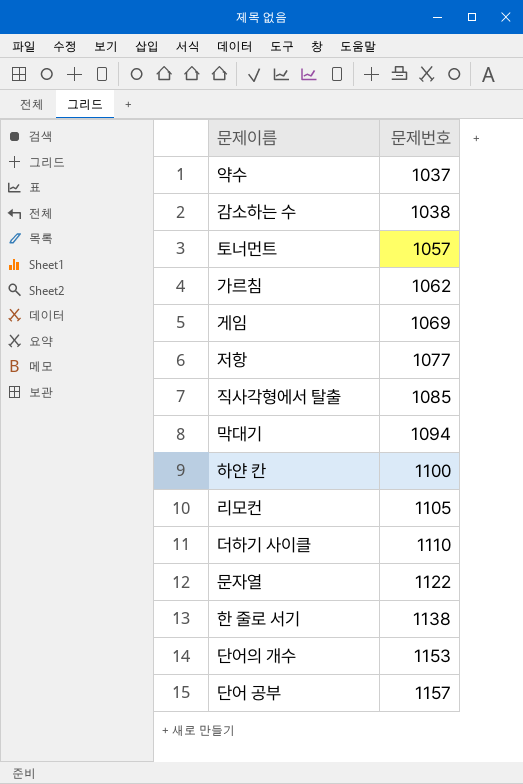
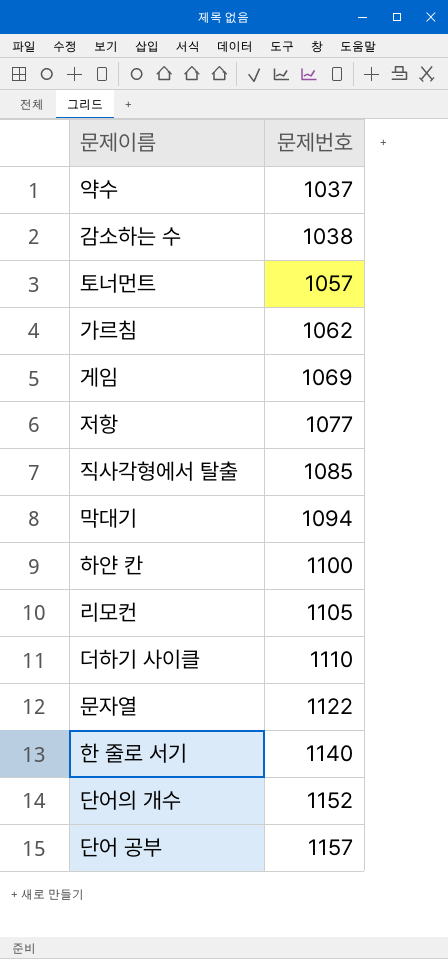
한 줄로 서기 | 문제번호: 1138 -> 1140
단어의 개수 | 문제번호: 1153 -> 1152

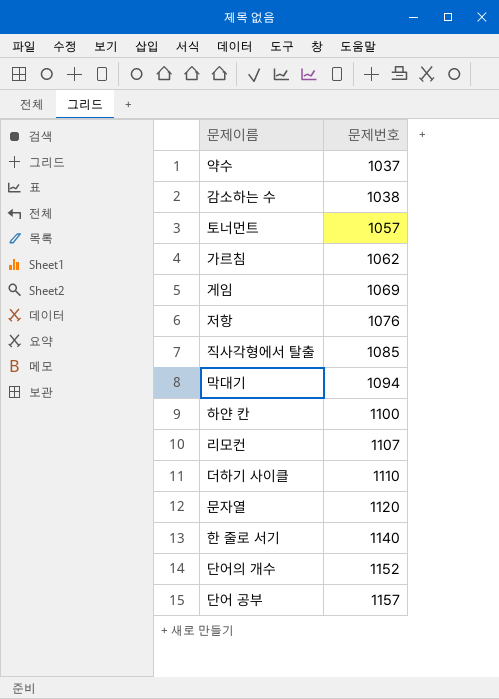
저항 | 문제번호: 1077 -> 1076
리모컨 | 문제번호: 1105 -> 1107
문자열 | 문제번호: 1122 -> 1120

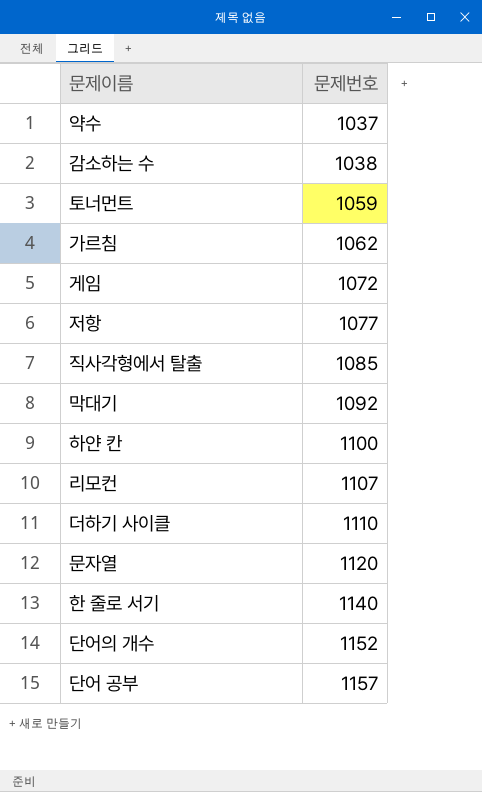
토너먼트 | 문제번호: 1057 -> 1059
게임 | 문제번호: 1069 -> 1072
저항 | 문제번호: 1076 -> 1077
막대기 | 문제번호: 1094 -> 1092

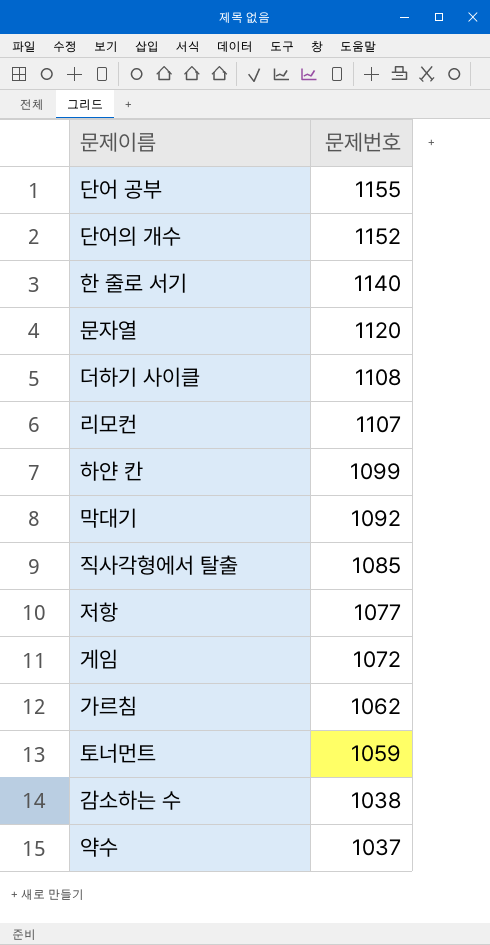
row order: 문제번호 ascending -> 문제번호 descending
단어 공부 | 문제번호: 1157 -> 1155
더하기 사이클 | 문제번호: 1110 -> 1108
하얀 칸 | 문제번호: 1100 -> 1099

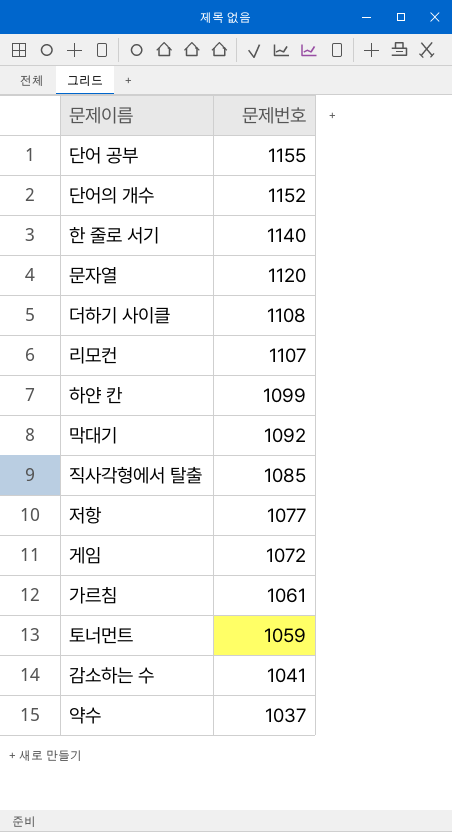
가르침 | 문제번호: 1062 -> 1061
감소하는 수 | 문제번호: 1038 -> 1041

